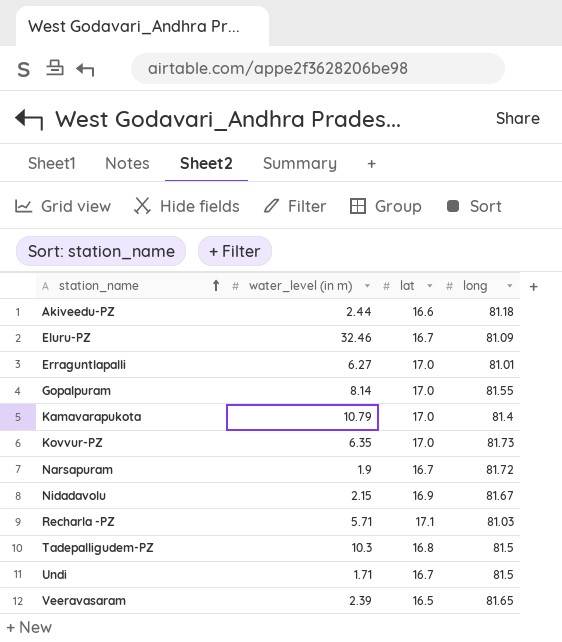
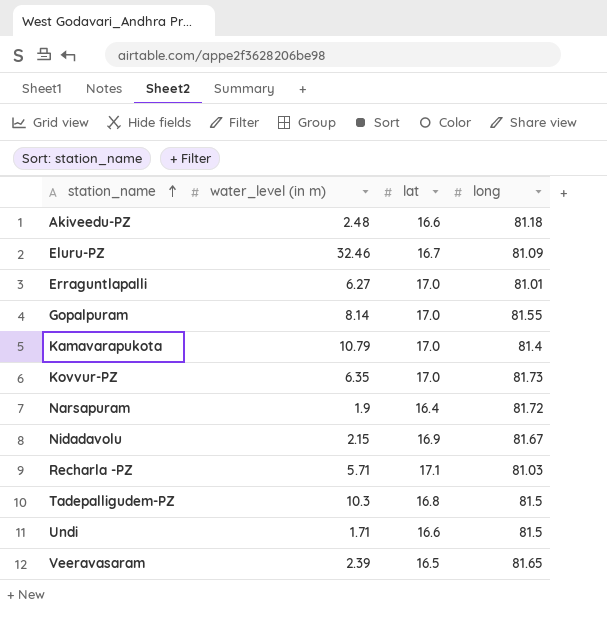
Akiveedu-PZ | water_level (in m): 2.44 -> 2.48
Narsapuram | lat: 16.7 -> 16.4
Undi | lat: 16.7 -> 16.6

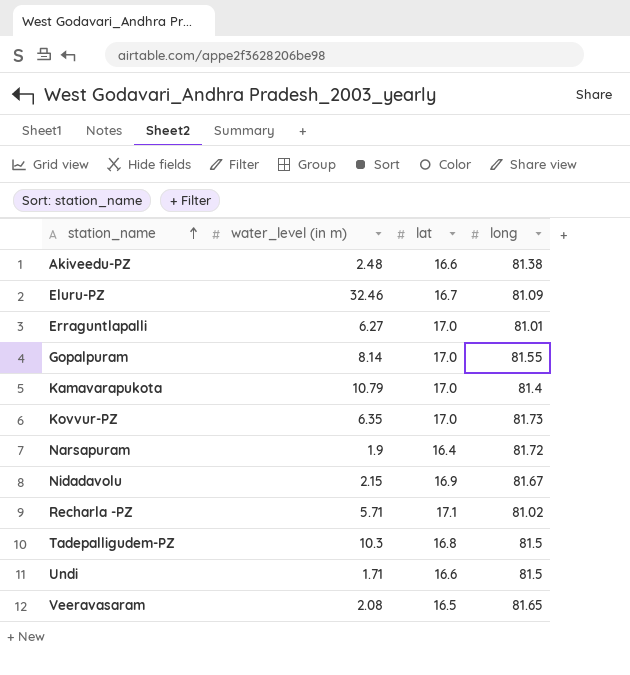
Akiveedu-PZ | long: 81.18 -> 81.38
Recharla -PZ | long: 81.03 -> 81.02
Veeravasaram | water_level (in m): 2.39 -> 2.08

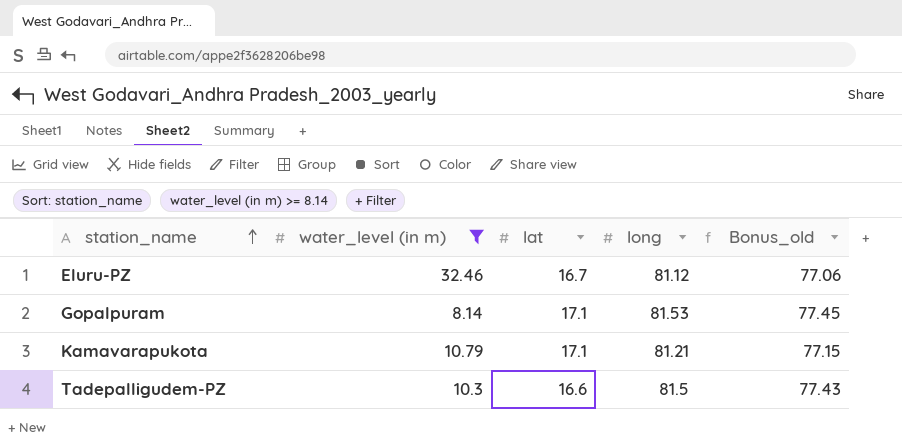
filter: none -> water_level (in m) >= 8.14
column Bonus_old | formula: none -> [long] * 0.95
Eluru-PZ | long: 81.09 -> 81.12
Gopalpuram | lat: 17.0 -> 17.1
Gopalpuram | long: 81.55 -> 81.53
Kamavarapukota | lat: 17.0 -> 17.1
Kamavarapukota | long: 81.4 -> 81.21
Tadepalligudem-PZ | lat: 16.8 -> 16.6

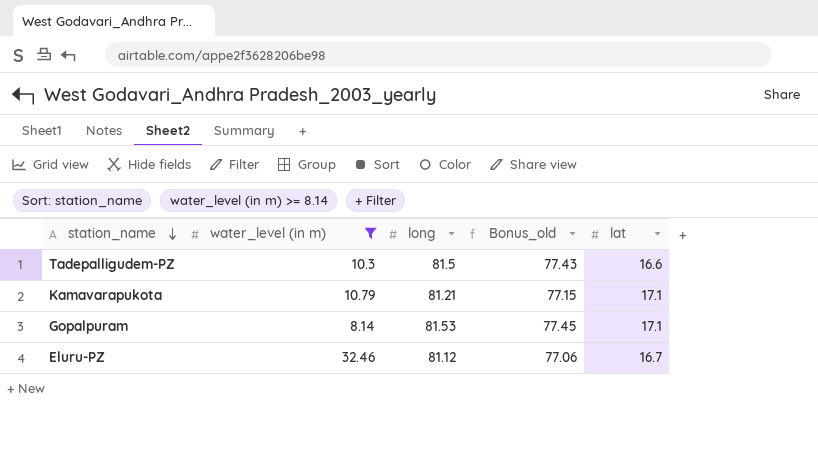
row order: station_name ascending -> station_name descending
column lat | position: 3 -> 5

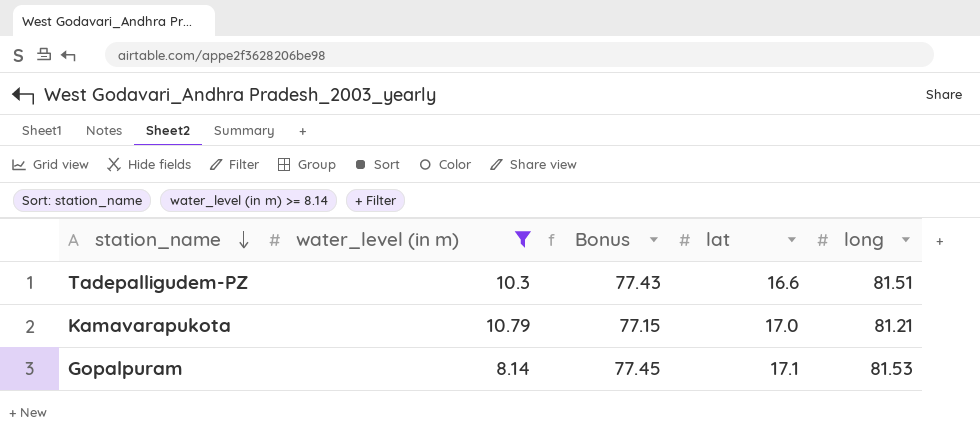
column name: Bonus_old -> Bonus
column long | position: 3 -> 5
row Eluru-PZ: 32.46 | 81.12 | 77.06 | 16.7 -> none
Tadepalligudem-PZ | long: 81.5 -> 81.51
Kamavarapukota | lat: 17.1 -> 17.0

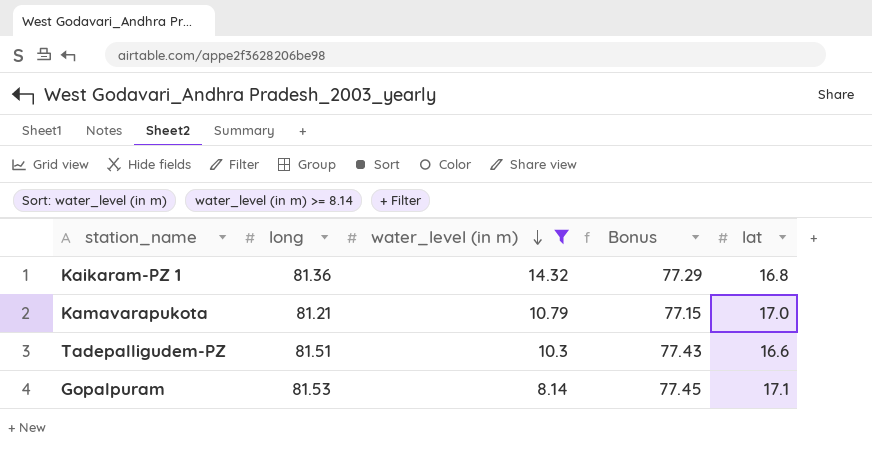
row order: station_name descending -> water_level (in m) descending
column long | position: 5 -> 2
row Kaikaram-PZ 1: none -> 81.36 | 14.32 | 77.29 | 16.8

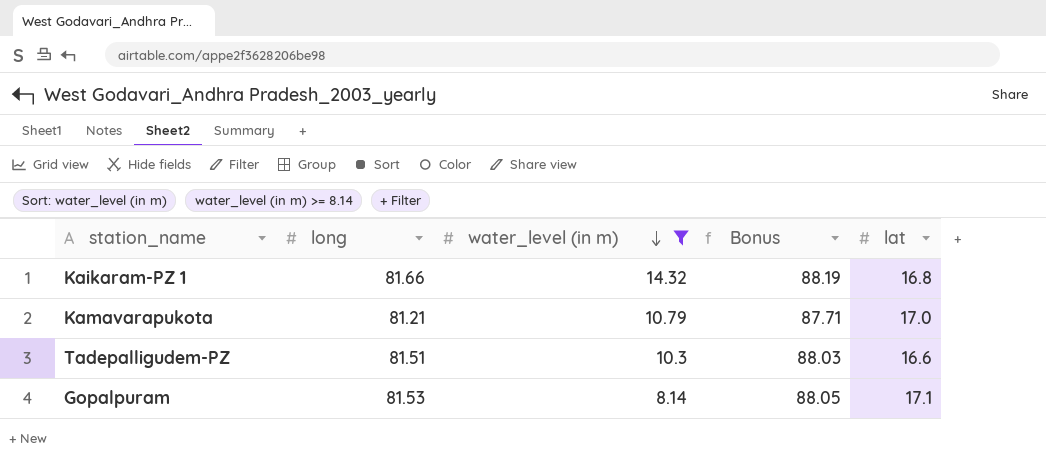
column Bonus | formula: [long] * 0.95 -> [long] * 1.08
Kaikaram-PZ 1 | long: 81.36 -> 81.66

